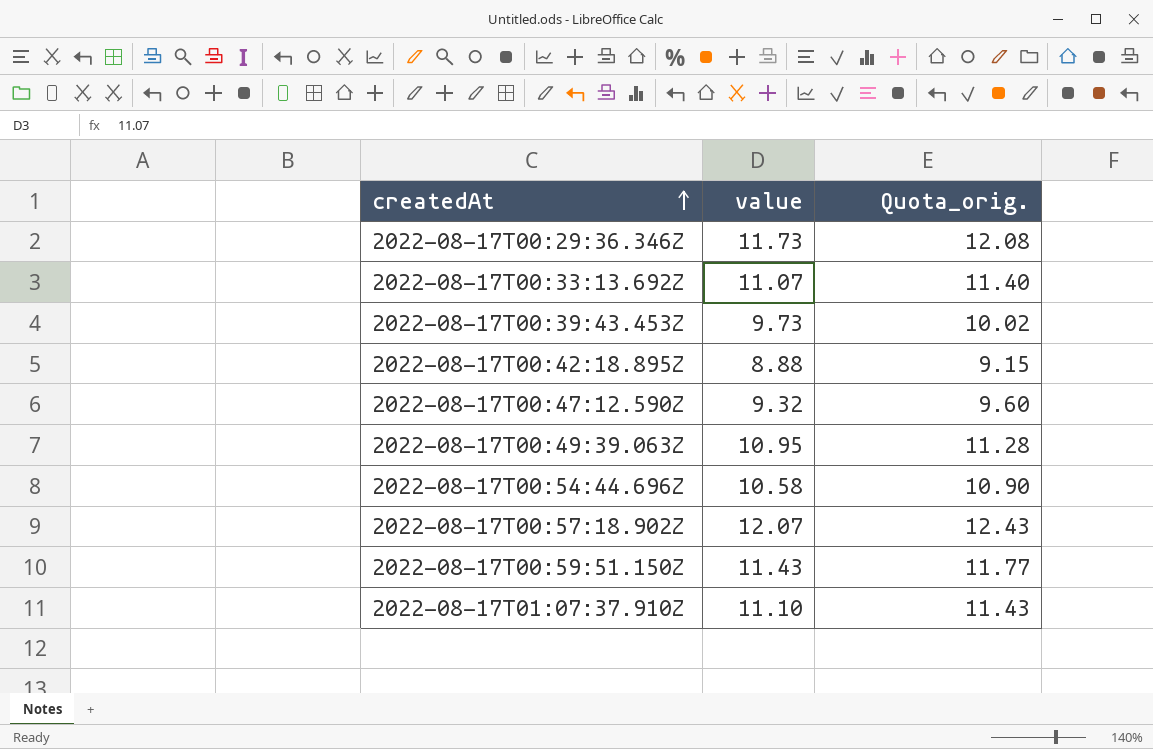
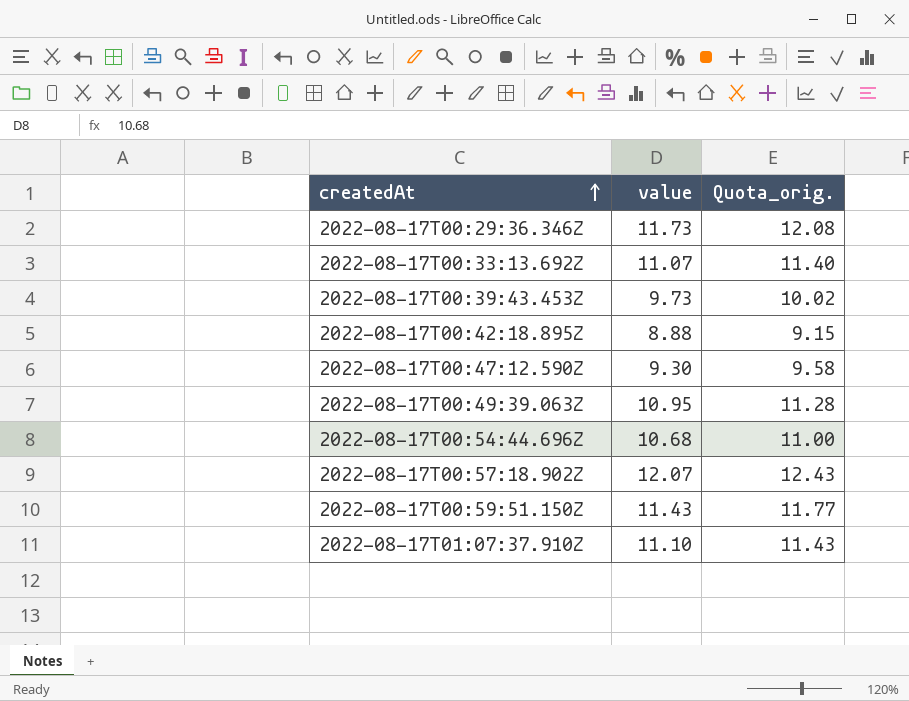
2022-08-17T00:47:12.590Z | value: 9.32 -> 9.30
2022-08-17T00:47:12.590Z | Quota_orig.: 9.60 -> 9.58
2022-08-17T00:54:44.696Z | value: 10.58 -> 10.68
2022-08-17T00:54:44.696Z | Quota_orig.: 10.90 -> 11.00

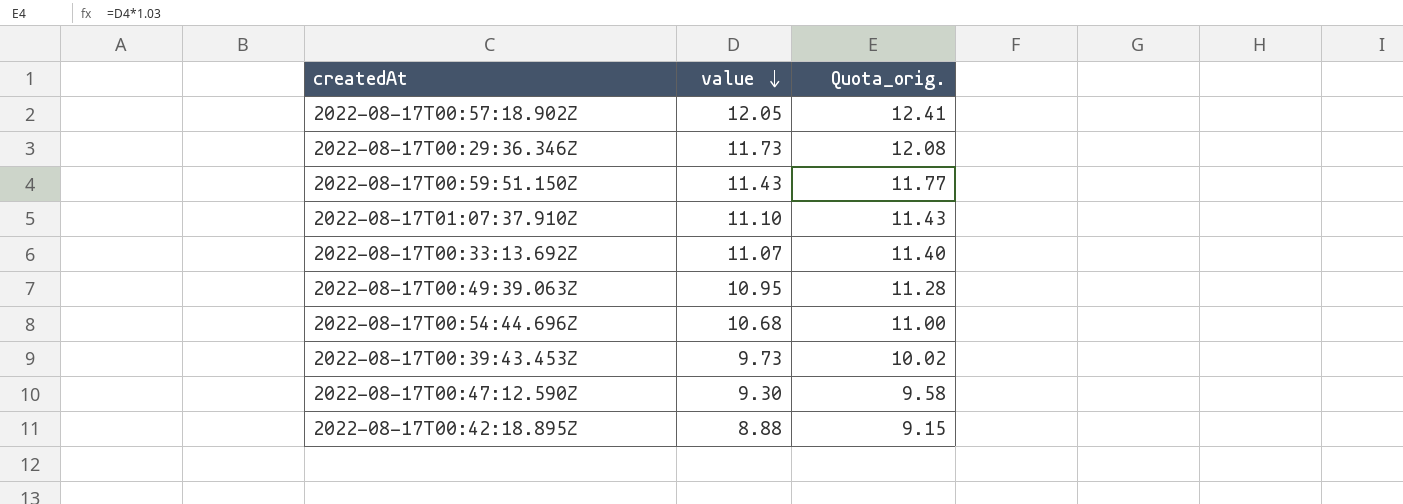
row order: createdAt ascending -> value descending
2022-08-17T00:57:18.902Z | value: 12.07 -> 12.05
2022-08-17T00:57:18.902Z | Quota_orig.: 12.43 -> 12.41

